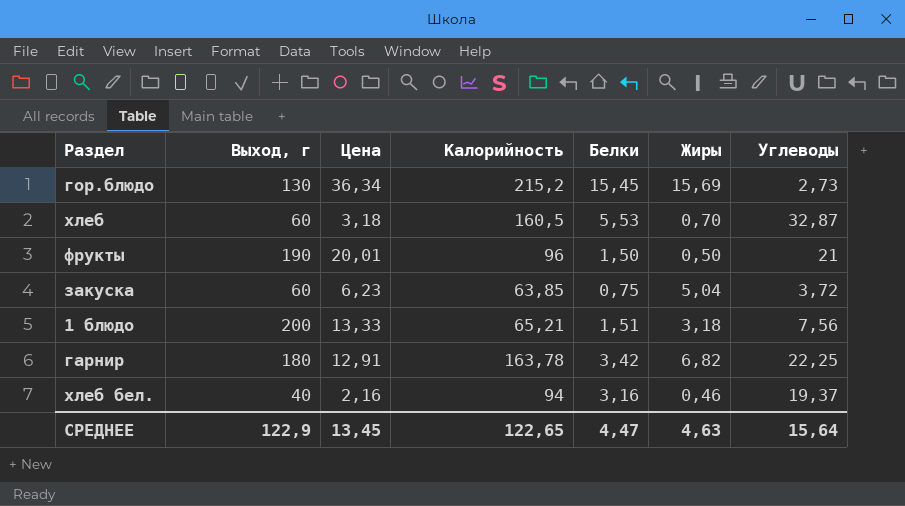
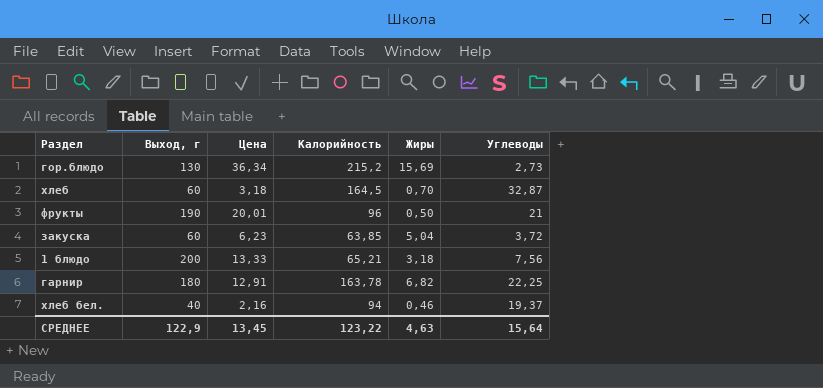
column Белки | position: 5 -> none
хлеб | Калорийность: 160,5 -> 164,5
СРЕДНЕЕ | Калорийность: 122,65 -> 123,22

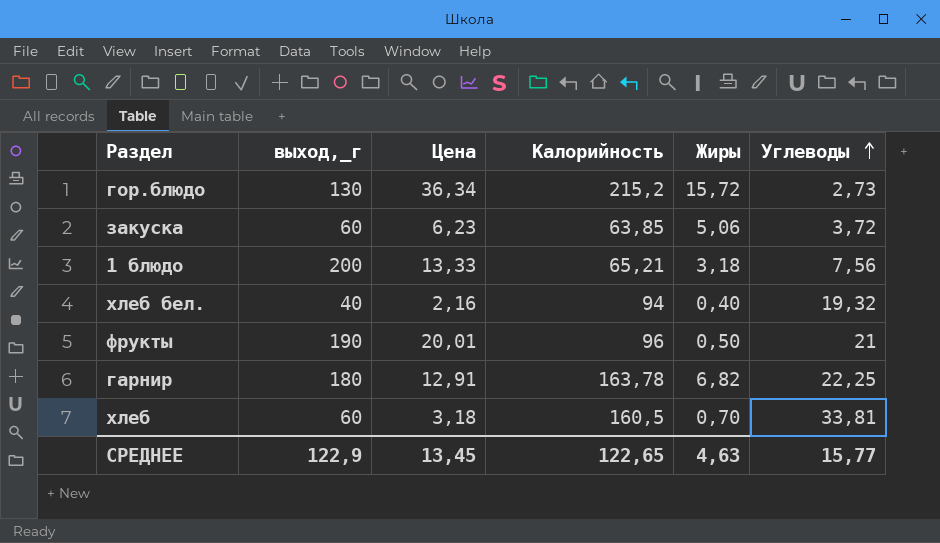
row order: none -> Углеводы ascending
column name: Выход, г -> выход,_г
гор.блюдо | Жиры: 15,69 -> 15,72
закуска | Жиры: 5,04 -> 5,06
хлеб бел. | Жиры: 0,46 -> 0,40
хлеб бел. | Углеводы: 19,37 -> 19,32
хлеб | Калорийность: 164,5 -> 160,5
хлеб | Углеводы: 32,87 -> 33,81
СРЕДНЕЕ | Калорийность: 123,22 -> 122,65
СРЕДНЕЕ | Углеводы: 15,64 -> 15,77

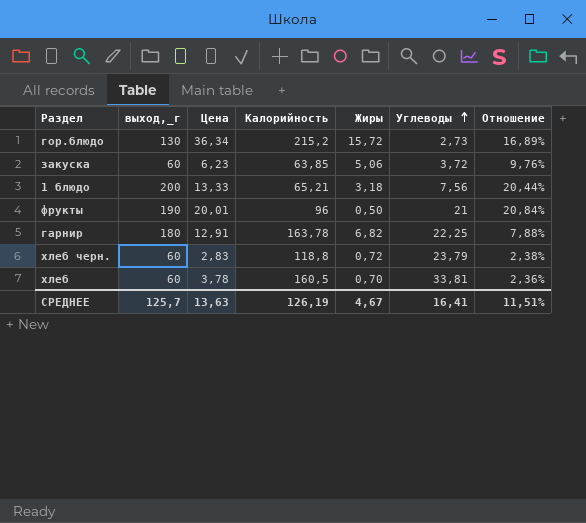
column Отношение | formula: none -> [Цена] / [Калорийность]
row хлеб бел.: 40 | 2,16 | 94 | 0,40 | 19,32 -> none
row хлеб черн.: none -> 60 | 2,83 | 118,8 | 0,72 | 23,79 | 2,38%
хлеб | Цена: 3,18 -> 3,78
СРЕДНЕЕ | выход,_г: 122,9 -> 125,7
СРЕДНЕЕ | Цена: 13,45 -> 13,63
СРЕДНЕЕ | Калорийность: 122,65 -> 126,19
СРЕДНЕЕ | Жиры: 4,63 -> 4,67
СРЕДНЕЕ | Углеводы: 15,77 -> 16,41

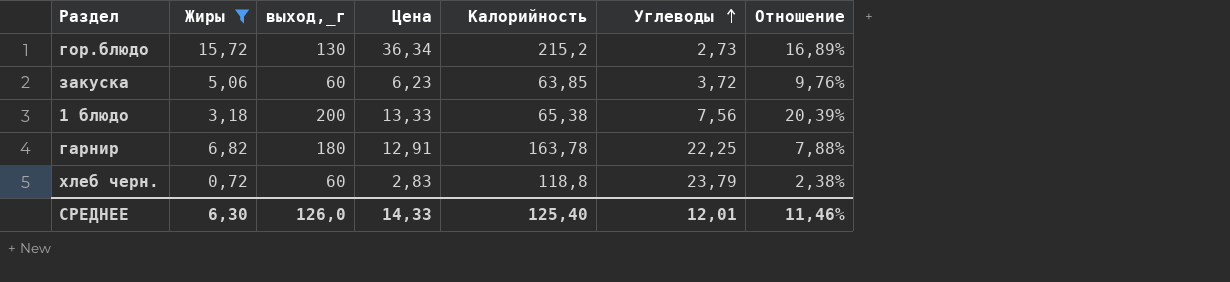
filter: none -> Жиры >= 0,72
column Жиры | position: 5 -> 2
1 блюдо | Калорийность: 65,21 -> 65,38
1 блюдо | Отношение: 20,44% -> 20,39%
СРЕДНЕЕ | Жиры: 4,67 -> 6,30
СРЕДНЕЕ | выход,_г: 125,7 -> 126,0
СРЕДНЕЕ | Цена: 13,63 -> 14,33
СРЕДНЕЕ | Калорийность: 126,19 -> 125,40
СРЕДНЕЕ | Углеводы: 16,41 -> 12,01
СРЕДНЕЕ | Отношение: 11,51% -> 11,46%

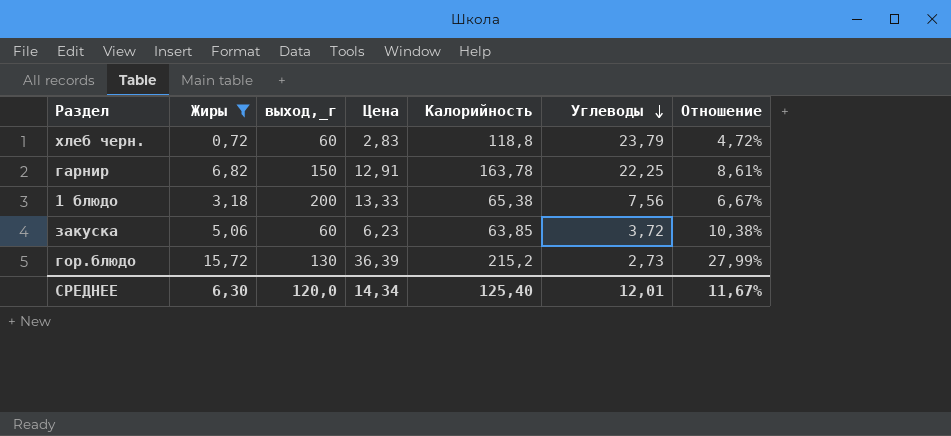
row order: Углеводы ascending -> Углеводы descending
column Отношение | formula: [Цена] / [Калорийность] -> [Цена] / [выход,_г]
гарнир | выход,_г: 180 -> 150
гор.блюдо | Цена: 36,34 -> 36,39
СРЕДНЕЕ | выход,_г: 126,0 -> 120,0
СРЕДНЕЕ | Цена: 14,33 -> 14,34
СРЕДНЕЕ | Отношение: 11,46% -> 11,67%

